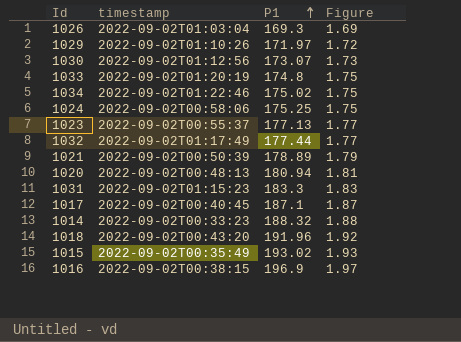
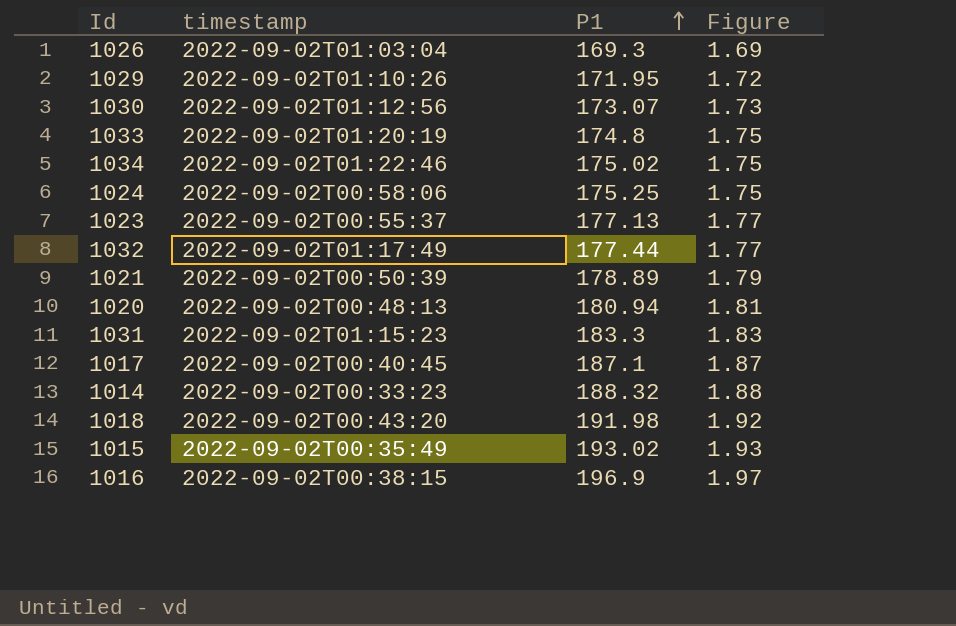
1029 | P1: 171.97 -> 171.95
1018 | P1: 191.96 -> 191.98

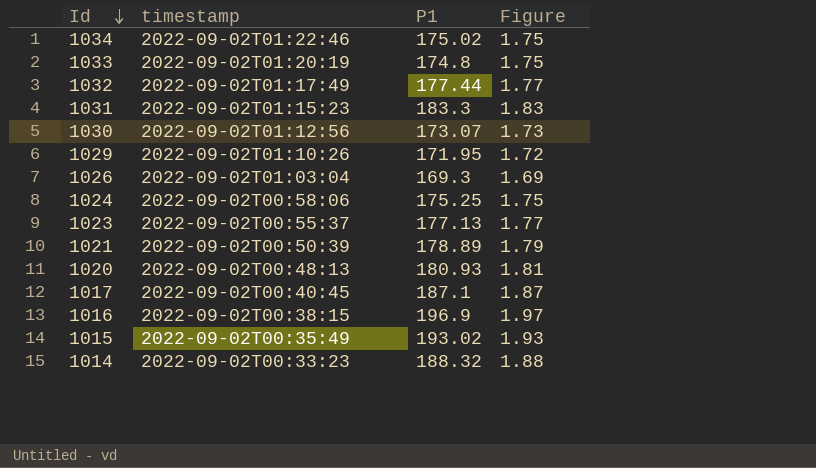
row order: P1 ascending -> Id descending
row 1018: 2022-09-02T00:43:20 | 191.98 | 1.92 -> none
1020 | P1: 180.94 -> 180.93

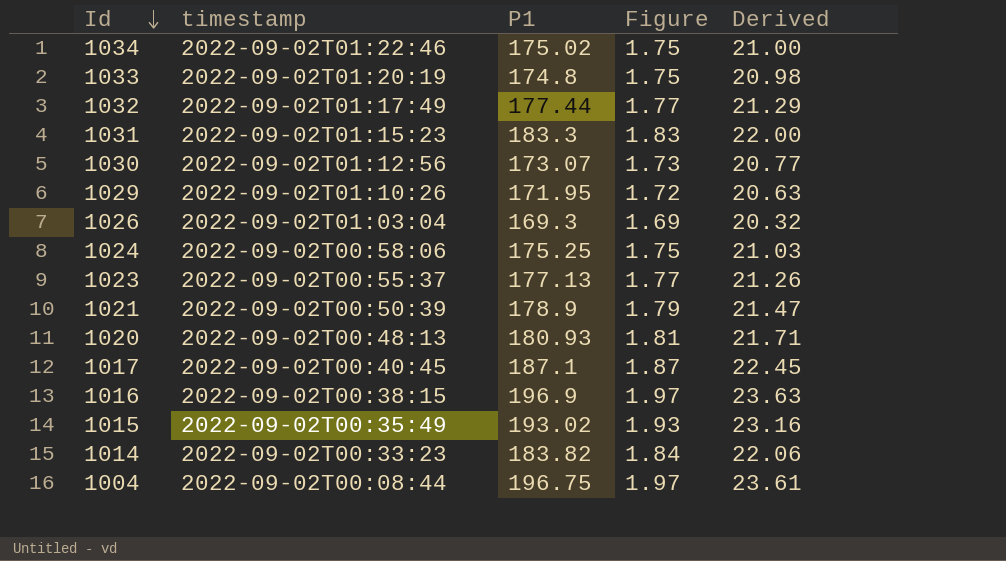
column Derived | formula: none -> [P1] * 0.12
1021 | P1: 178.89 -> 178.9
1014 | P1: 188.32 -> 183.82
1014 | Figure: 1.88 -> 1.84
row 1004: none -> 2022-09-02T00:08:44 | 196.75 | 1.97 | 23.61

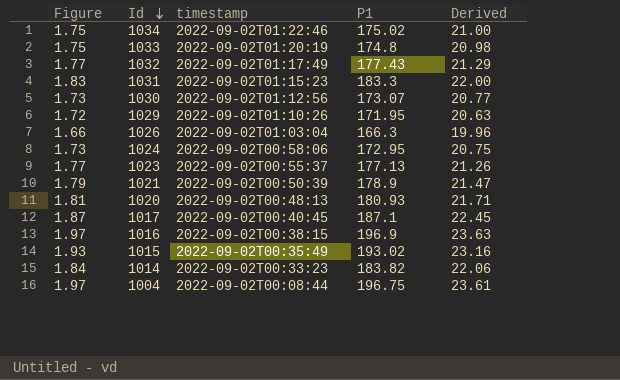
column Figure | position: 4 -> 1
1032 | P1: 177.44 -> 177.43
1026 | Figure: 1.69 -> 1.66
1026 | P1: 169.3 -> 166.3
1026 | Derived: 20.32 -> 19.96
1024 | Figure: 1.75 -> 1.73
1024 | P1: 175.25 -> 172.95
1024 | Derived: 21.03 -> 20.75

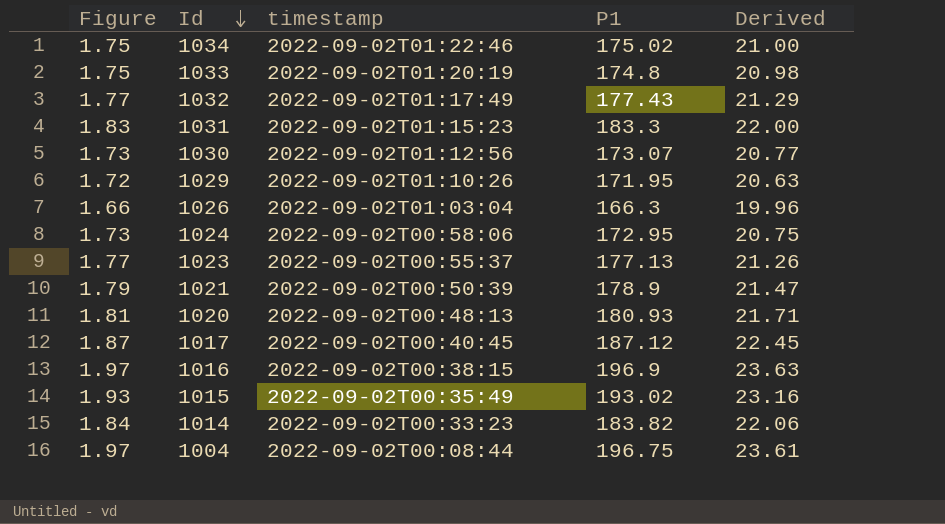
1017 | P1: 187.1 -> 187.12

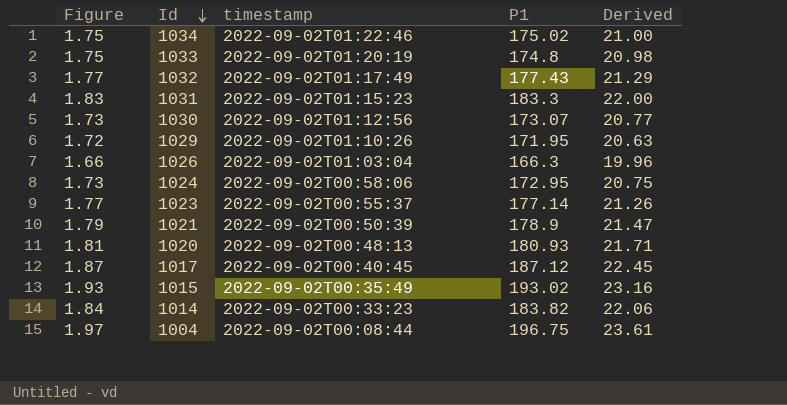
row 1016: 1.97 | 2022-09-02T00:38:15 | 196.9 | 23.63 -> none
1023 | P1: 177.13 -> 177.14

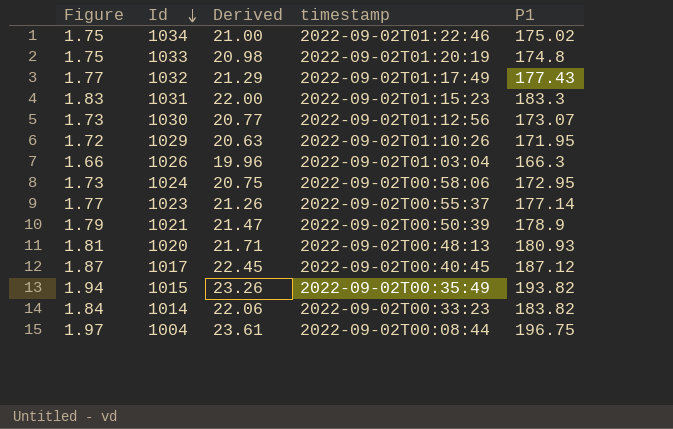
column Derived | position: 5 -> 3
1015 | Figure: 1.93 -> 1.94
1015 | Derived: 23.16 -> 23.26
1015 | P1: 193.02 -> 193.82

